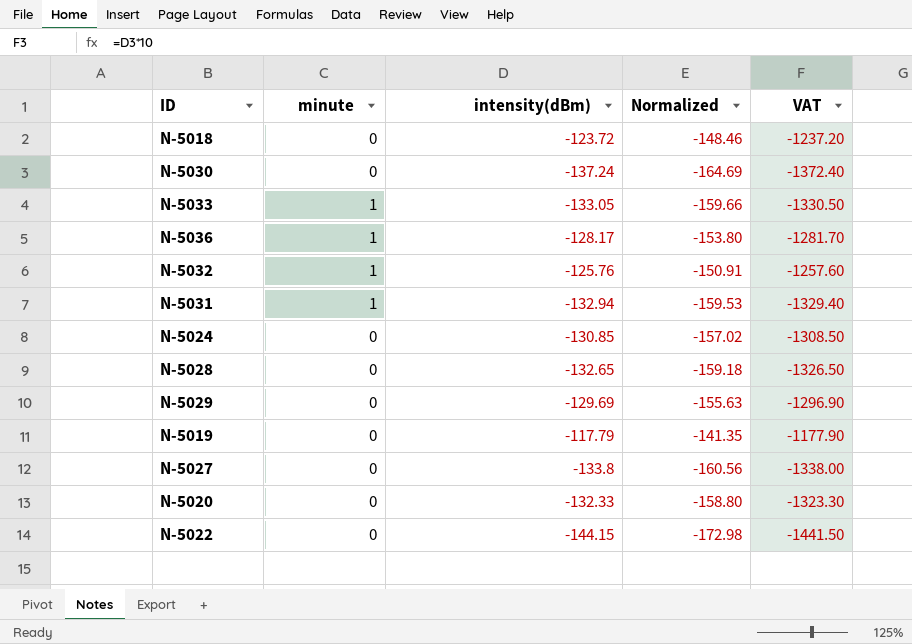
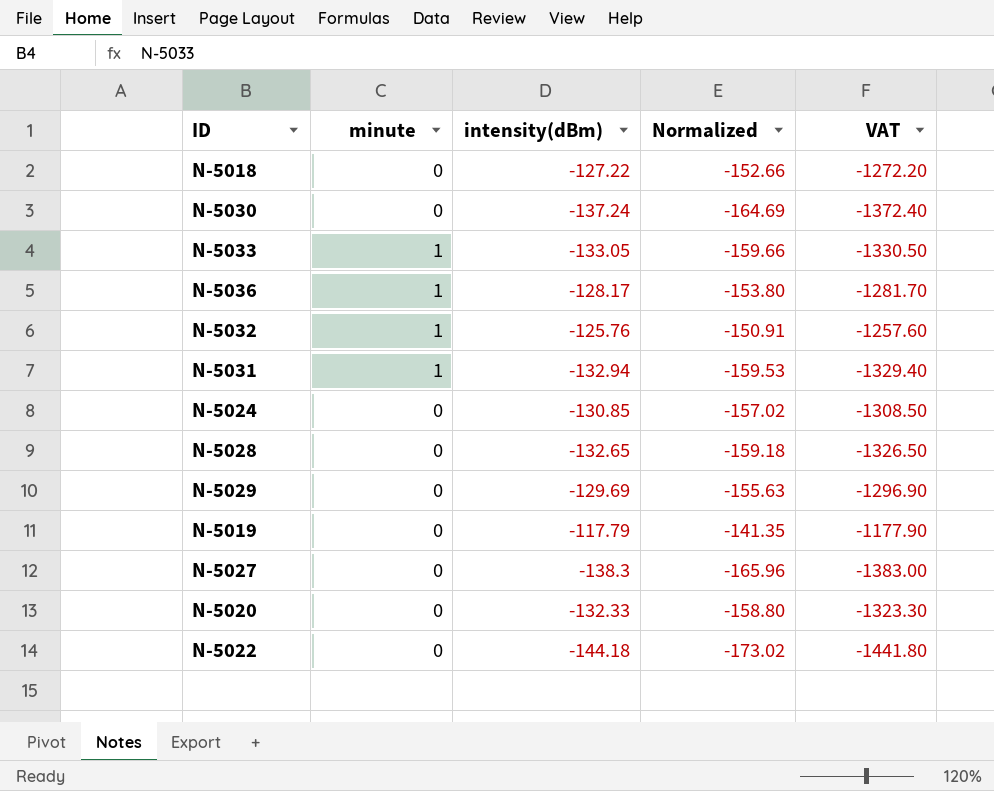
N-5018 | intensity(dBm): -123.72 -> -127.22
N-5018 | Normalized: -148.46 -> -152.66
N-5018 | VAT: -1237.20 -> -1272.20
N-5027 | intensity(dBm): -133.8 -> -138.3
N-5027 | Normalized: -160.56 -> -165.96
N-5027 | VAT: -1338.00 -> -1383.00
N-5022 | intensity(dBm): -144.15 -> -144.18
N-5022 | Normalized: -172.98 -> -173.02
N-5022 | VAT: -1441.50 -> -1441.80

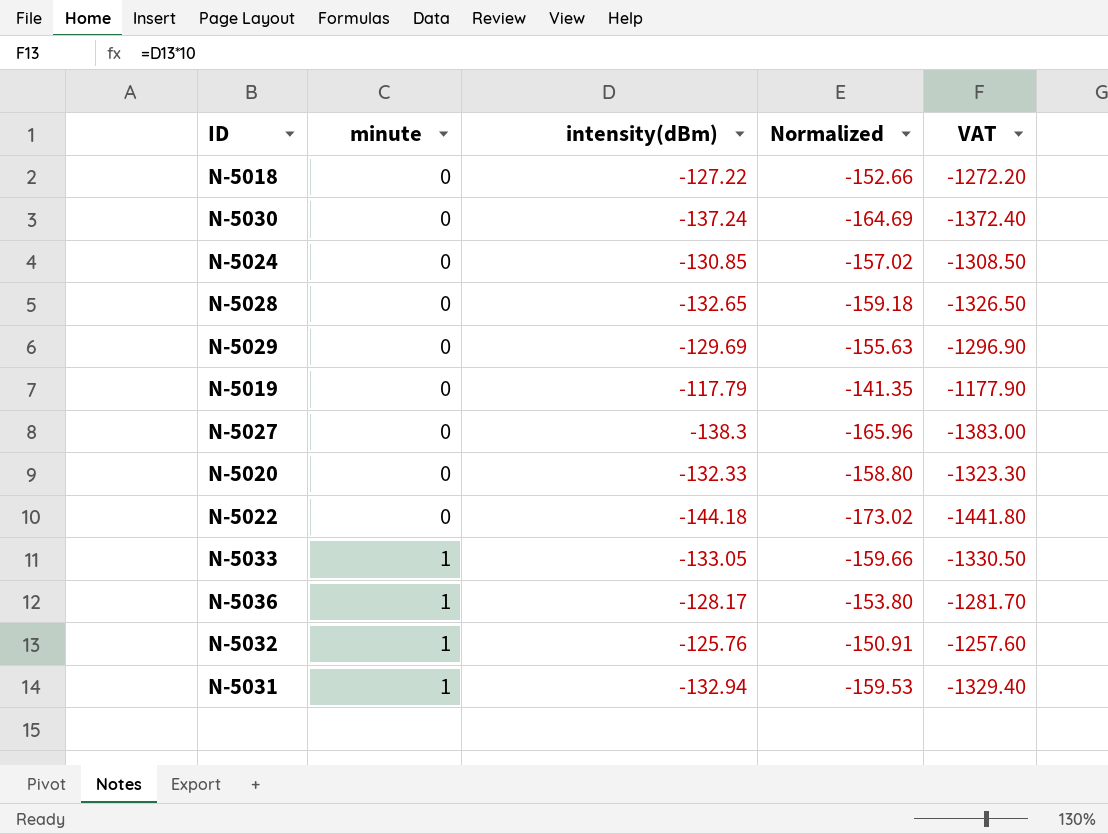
row order: none -> minute ascending

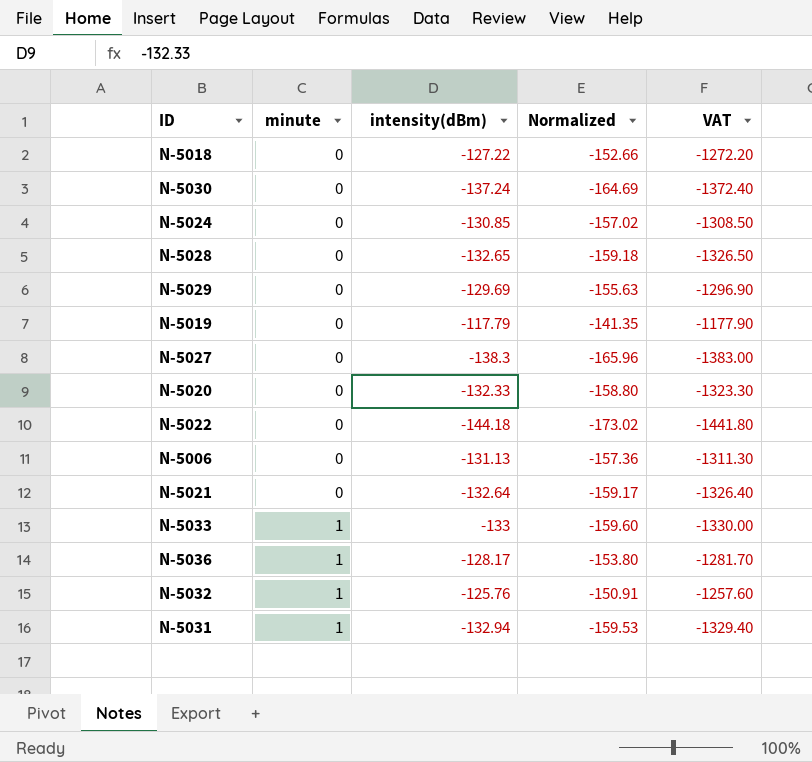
row N-5006: none -> 0 | -131.13 | -157.36 | -1311.30
row N-5021: none -> 0 | -132.64 | -159.17 | -1326.40
N-5033 | intensity(dBm): -133.05 -> -133
N-5033 | Normalized: -159.66 -> -159.60
N-5033 | VAT: -1330.50 -> -1330.00

